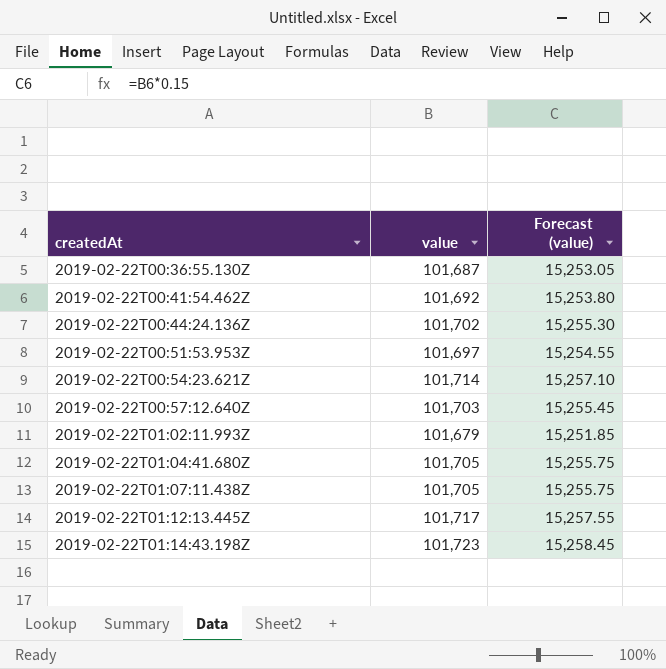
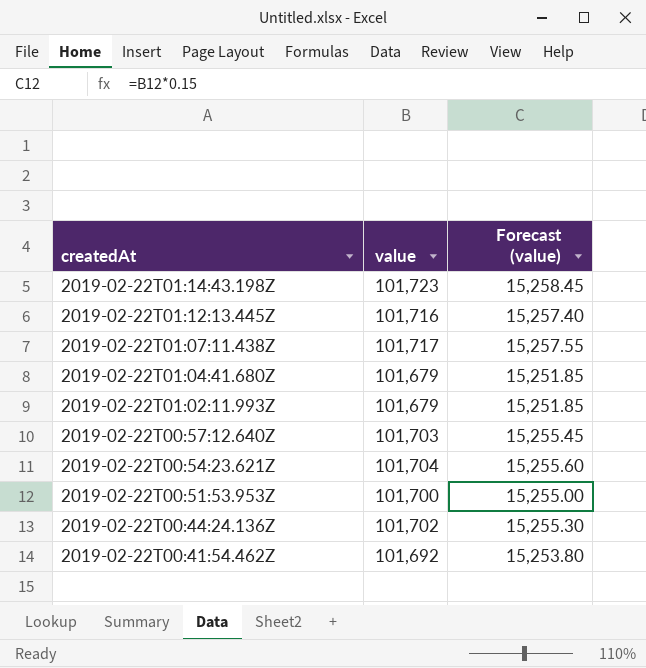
row order: createdAt ascending -> createdAt descending
row 2019-02-22T00:36:55.130Z: 101,687 | 15,253.05 -> none
2019-02-22T01:12:13.445Z | value: 101,717 -> 101,716
2019-02-22T01:12:13.445Z | Forecast (value): 15,257.55 -> 15,257.40
2019-02-22T01:07:11.438Z | value: 101,705 -> 101,717
2019-02-22T01:07:11.438Z | Forecast (value): 15,255.75 -> 15,257.55
2019-02-22T01:04:41.680Z | value: 101,705 -> 101,679
2019-02-22T01:04:41.680Z | Forecast (value): 15,255.75 -> 15,251.85
2019-02-22T00:54:23.621Z | value: 101,714 -> 101,704
2019-02-22T00:54:23.621Z | Forecast (value): 15,257.10 -> 15,255.60
2019-02-22T00:51:53.953Z | value: 101,697 -> 101,700
2019-02-22T00:51:53.953Z | Forecast (value): 15,254.55 -> 15,255.00

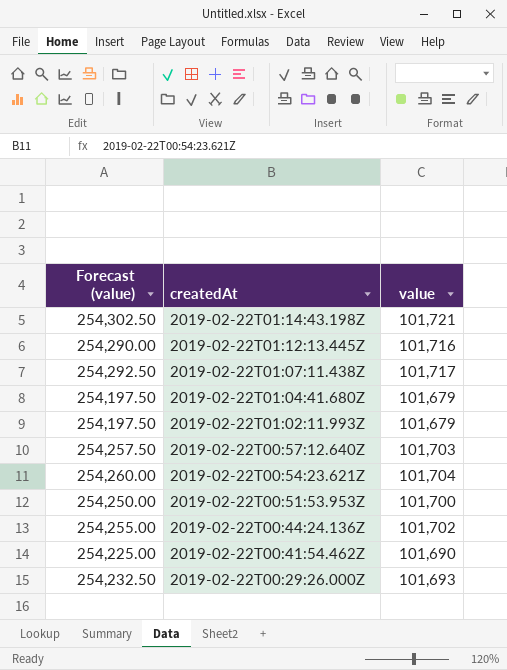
column Forecast (value) | formula: [value] * 0.15 -> [value] * 2.5
column Forecast (value) | position: 3 -> 1
2019-02-22T01:14:43.198Z | value: 101,723 -> 101,721
2019-02-22T00:41:54.462Z | value: 101,692 -> 101,690
row 2019-02-22T00:29:26.000Z: none -> 254,232.50 | 101,693

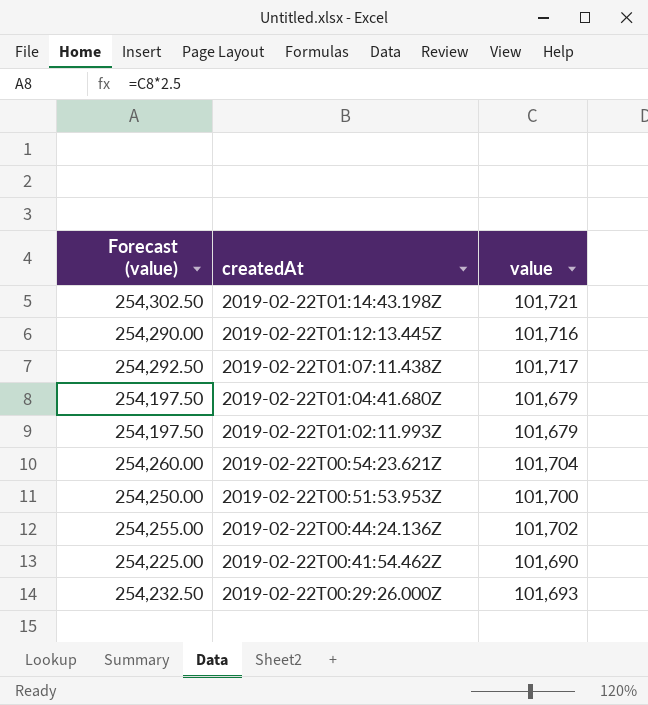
row 2019-02-22T00:57:12.640Z: 254,257.50 | 101,703 -> none

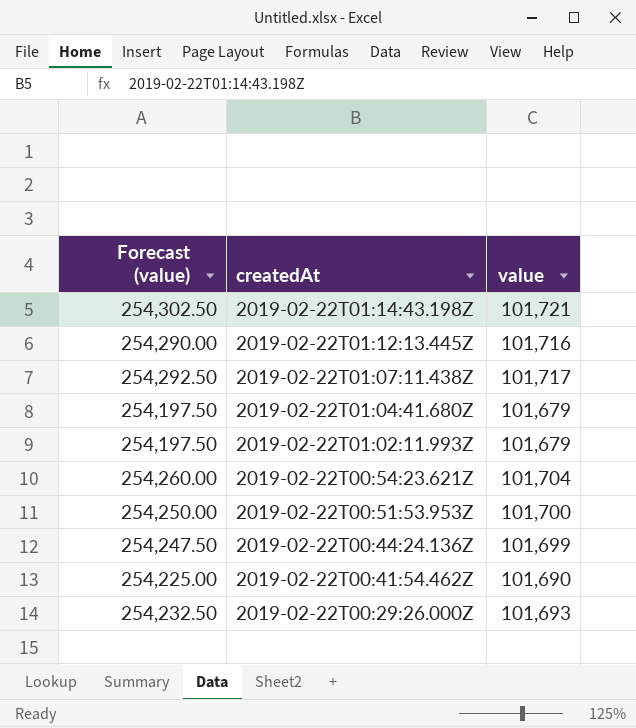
2019-02-22T00:44:24.136Z | Forecast (value): 254,255.00 -> 254,247.50
2019-02-22T00:44:24.136Z | value: 101,702 -> 101,699

